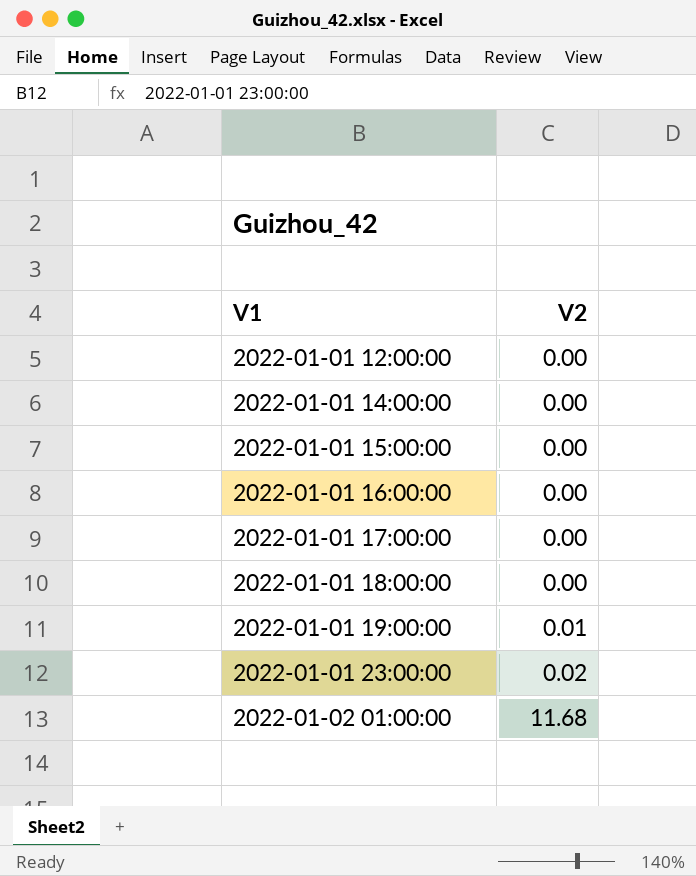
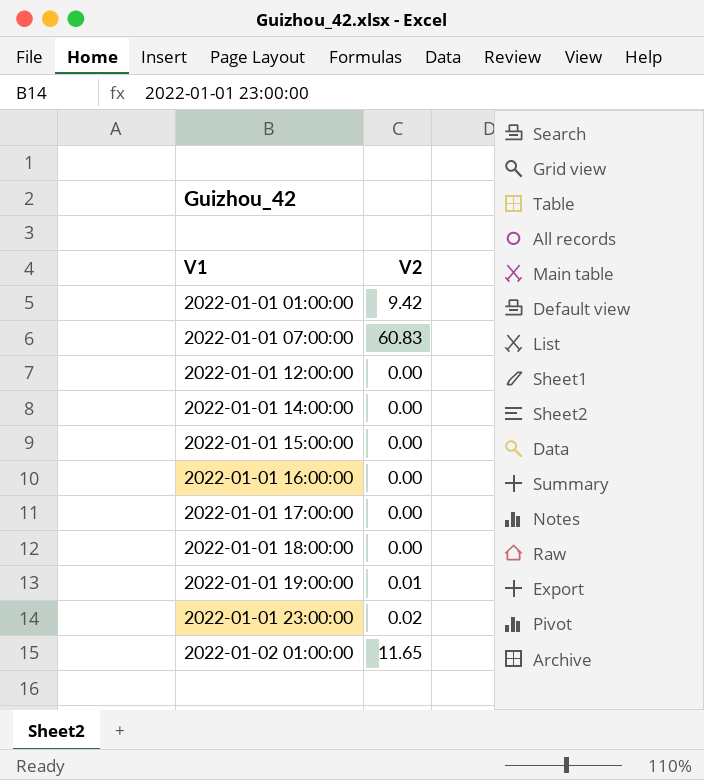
row 2022-01-01 01:00:00: none -> 9.42
row 2022-01-01 07:00:00: none -> 60.83
2022-01-02 01:00:00 | V2: 11.68 -> 11.65

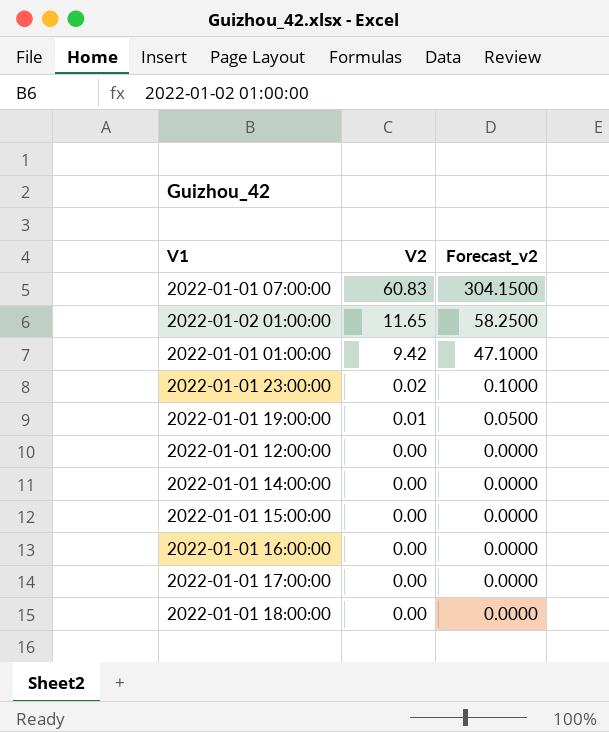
row order: V1 ascending -> V2 descending
column Forecast_v2 | formula: none -> [V2] * 5

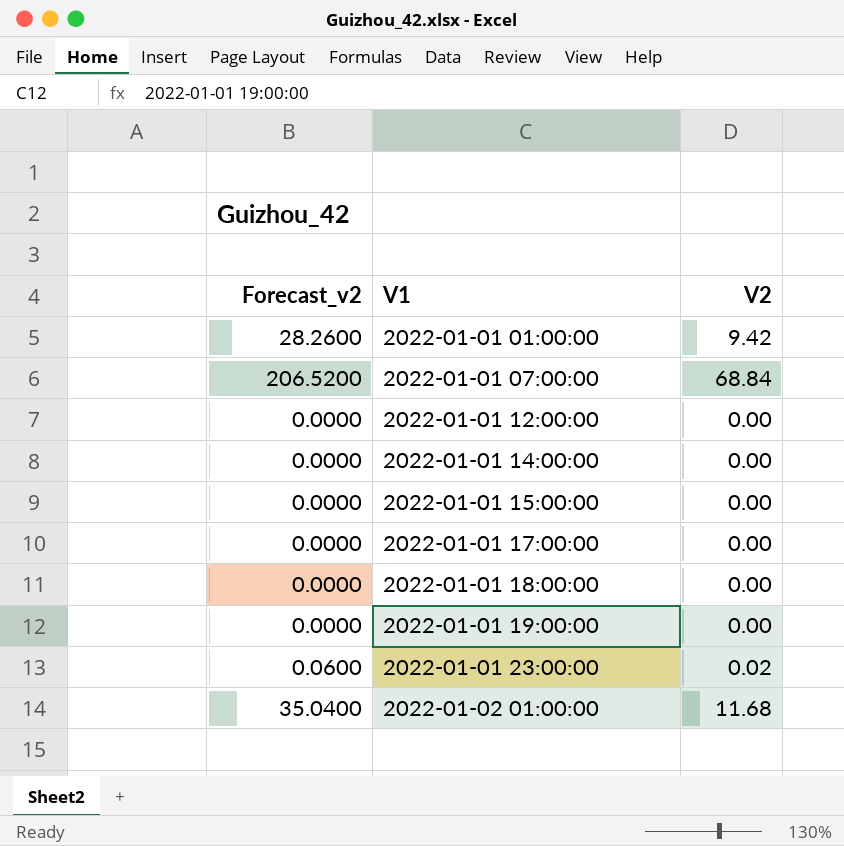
row order: V2 descending -> V1 ascending
column Forecast_v2 | formula: [V2] * 5 -> [V2] * 3
column Forecast_v2 | position: 3 -> 1
row 2022-01-01 16:00:00: 0.00 | 0.0000 -> none
2022-01-01 07:00:00 | V2: 60.83 -> 68.84
2022-01-01 19:00:00 | V2: 0.01 -> 0.00
2022-01-02 01:00:00 | V2: 11.65 -> 11.68

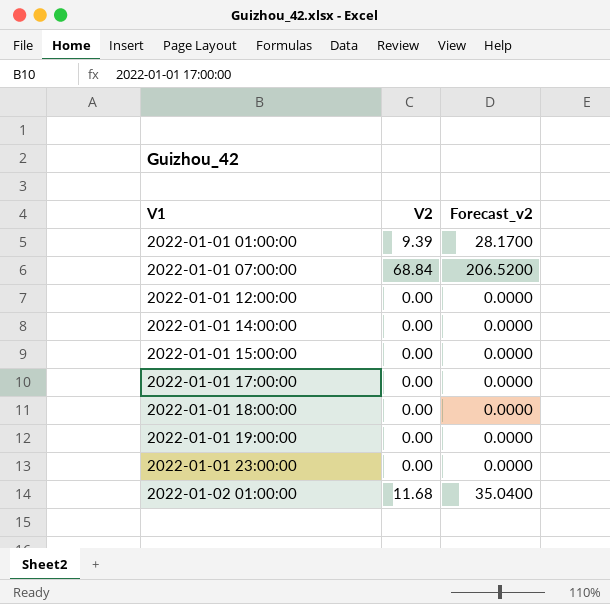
column Forecast_v2 | position: 1 -> 3
2022-01-01 01:00:00 | V2: 9.42 -> 9.39
2022-01-01 01:00:00 | Forecast_v2: 28.2600 -> 28.1700
2022-01-01 23:00:00 | V2: 0.02 -> 0.00
2022-01-01 23:00:00 | Forecast_v2: 0.0600 -> 0.0000

